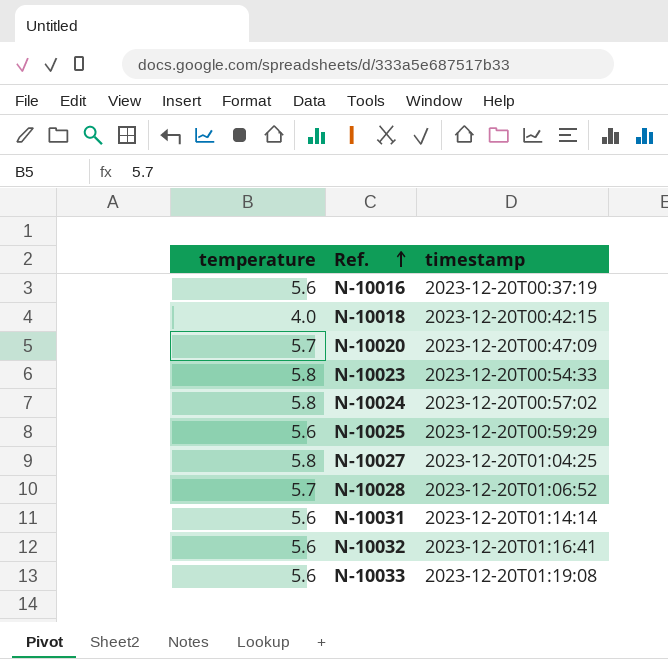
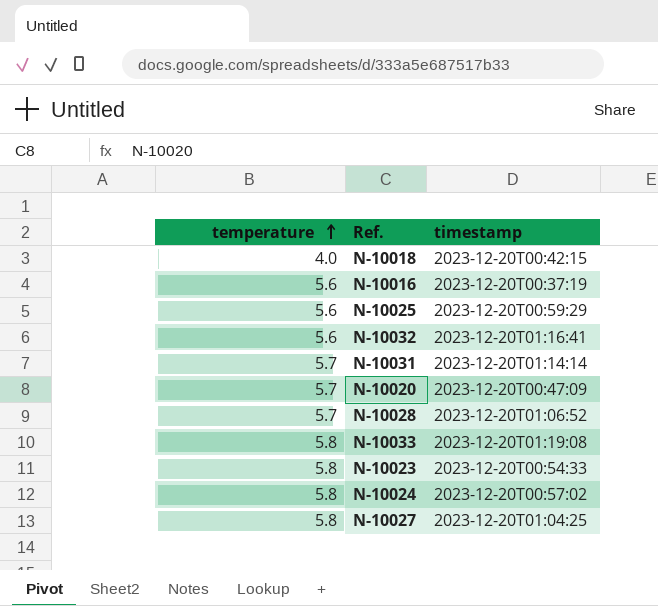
row order: Ref. ascending -> temperature ascending
N-10031 | temperature: 5.6 -> 5.7
N-10033 | temperature: 5.6 -> 5.8

